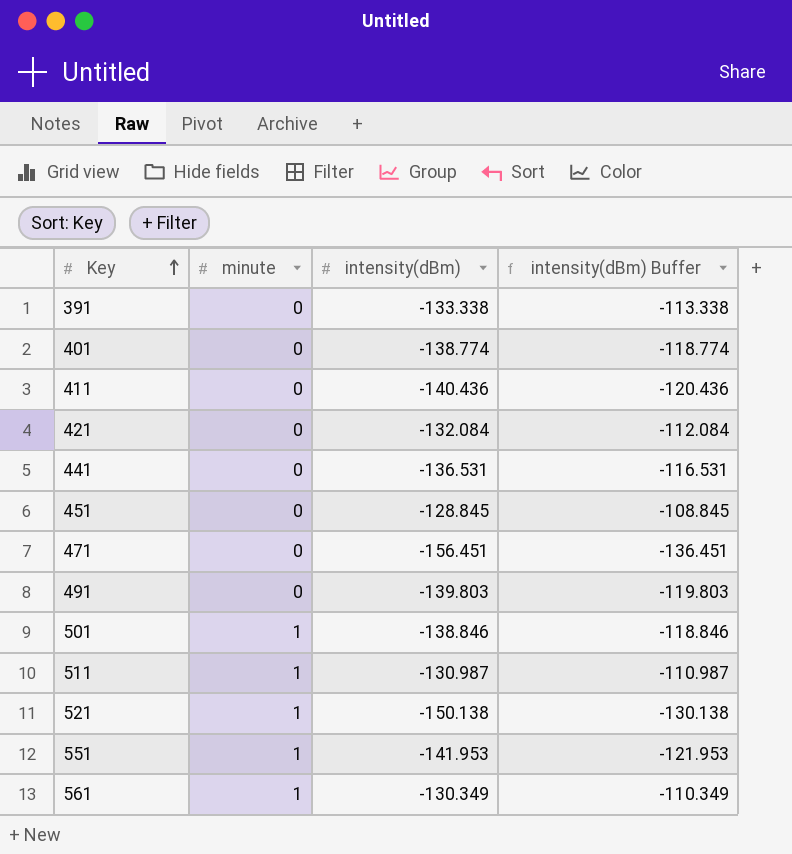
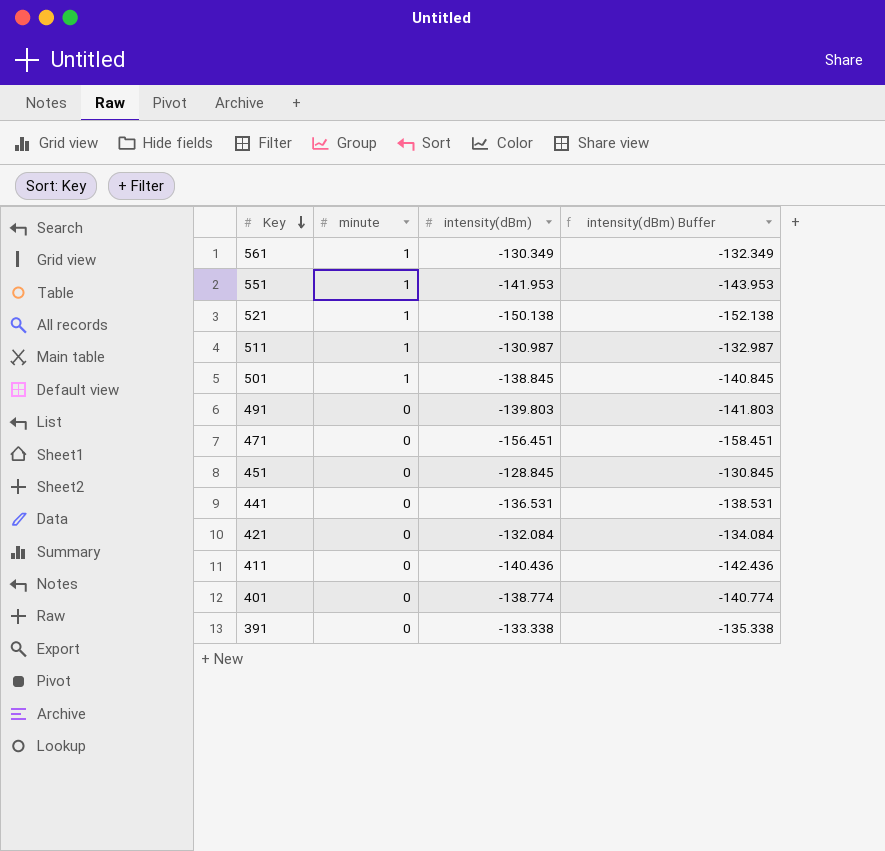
row order: Key ascending -> Key descending
column intensity(dBm) Buffer | formula: [intensity(dBm)] + 20 -> [intensity(dBm)] - 2
501 | intensity(dBm): -138.846 -> -138.845

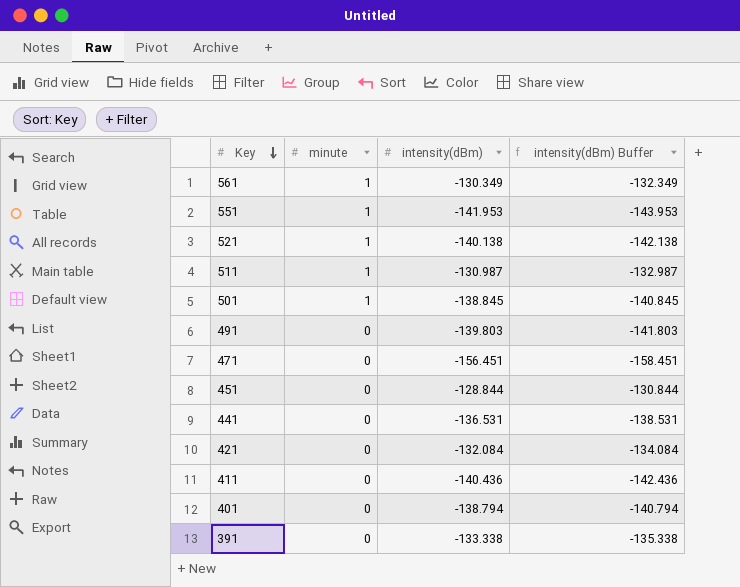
521 | intensity(dBm): -150.138 -> -140.138
521 | intensity(dBm) Buffer: -152.138 -> -142.138
451 | intensity(dBm): -128.845 -> -128.844
451 | intensity(dBm) Buffer: -130.845 -> -130.844
401 | intensity(dBm): -138.774 -> -138.794
401 | intensity(dBm) Buffer: -140.774 -> -140.794

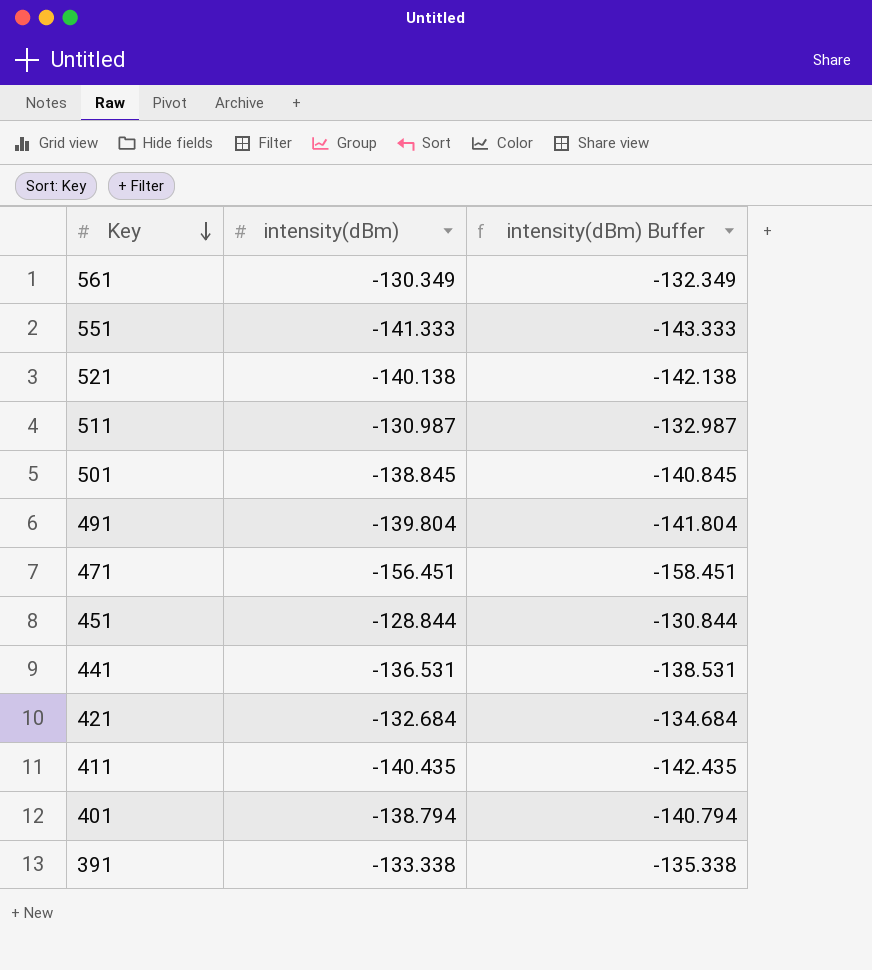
column minute | position: 2 -> none
551 | intensity(dBm): -141.953 -> -141.333
551 | intensity(dBm) Buffer: -143.953 -> -143.333
491 | intensity(dBm): -139.803 -> -139.804
491 | intensity(dBm) Buffer: -141.803 -> -141.804
421 | intensity(dBm): -132.084 -> -132.684
421 | intensity(dBm) Buffer: -134.084 -> -134.684
411 | intensity(dBm): -140.436 -> -140.435
411 | intensity(dBm) Buffer: -142.436 -> -142.435

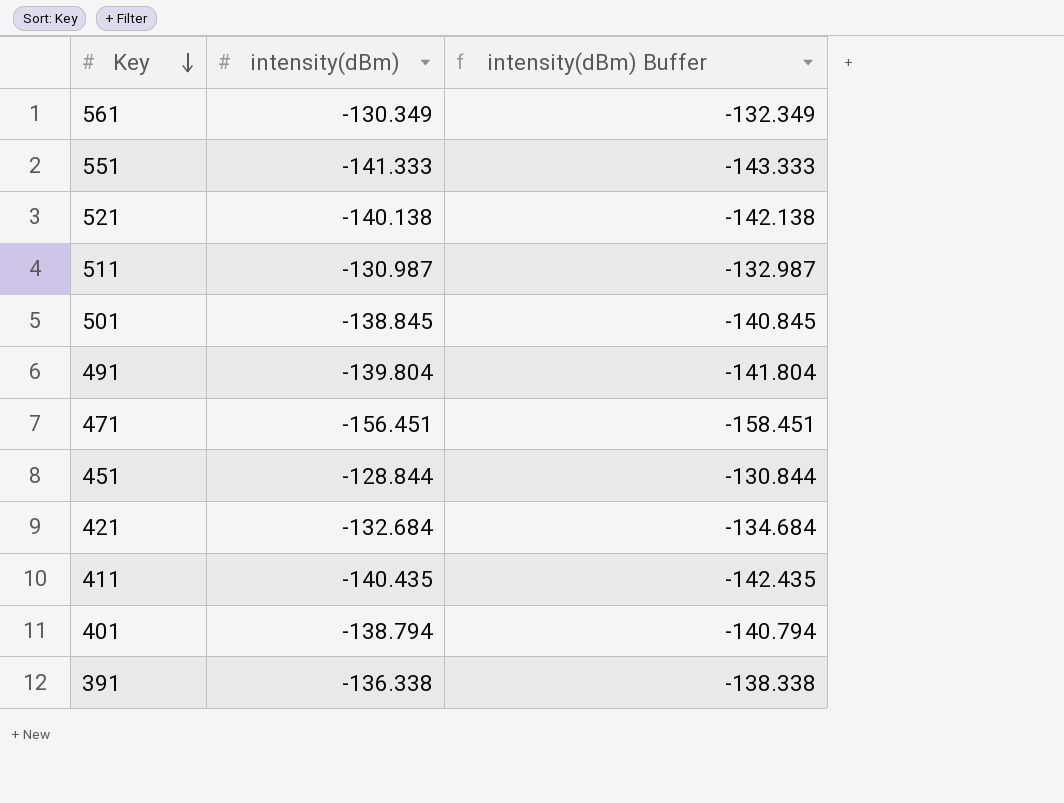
row 441: -136.531 | -138.531 -> none
391 | intensity(dBm): -133.338 -> -136.338
391 | intensity(dBm) Buffer: -135.338 -> -138.338

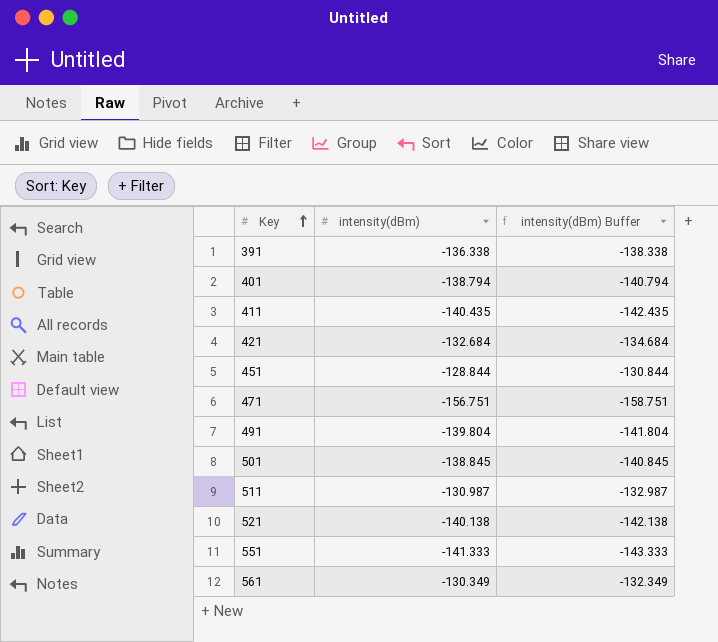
row order: Key descending -> Key ascending
471 | intensity(dBm): -156.451 -> -156.751
471 | intensity(dBm) Buffer: -158.451 -> -158.751

